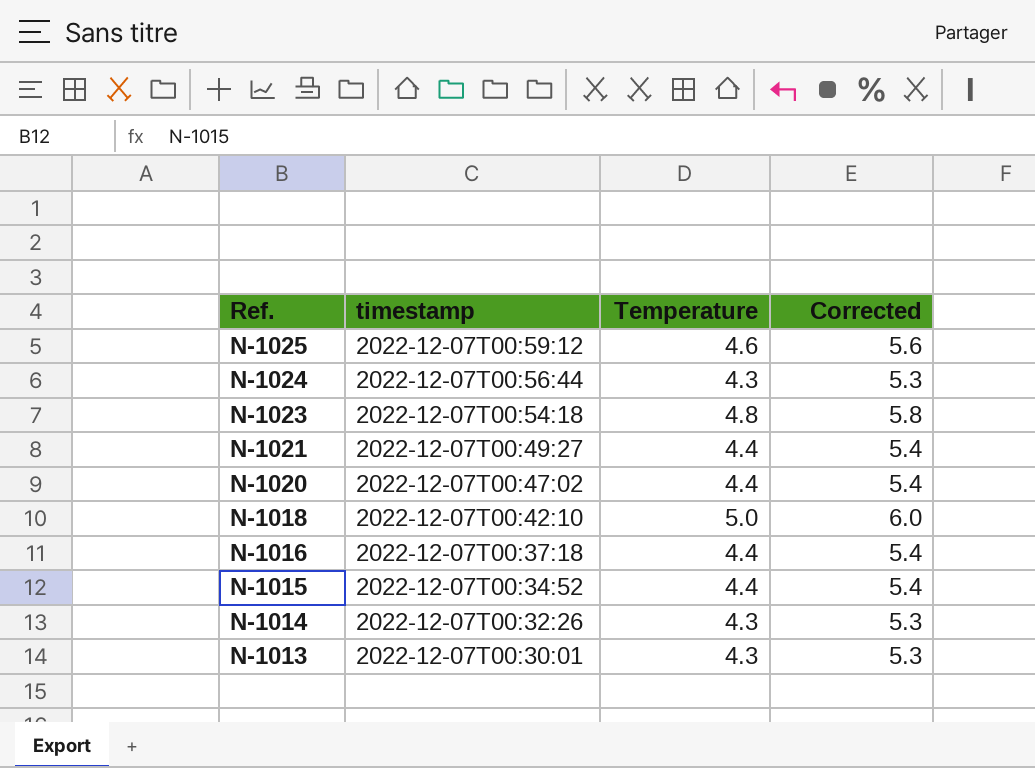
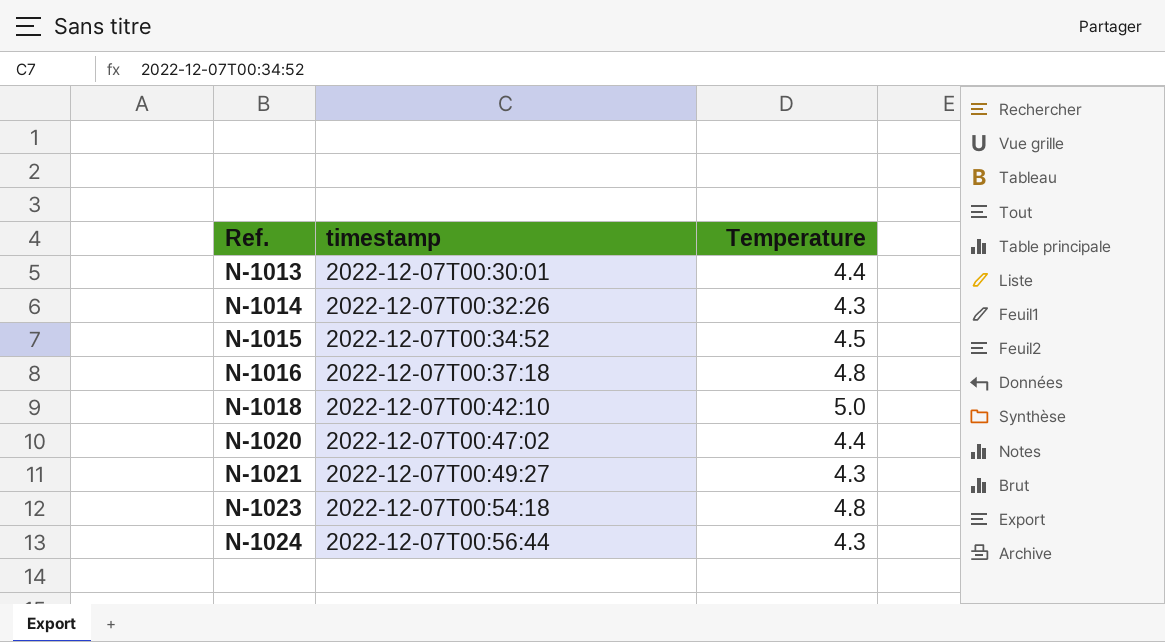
row order: Ref. descending -> Ref. ascending
column Corrected | formula: [Temperature] + 1 -> none
row N-1025: 2022-12-07T00:59:12 | 4.6 | 5.6 -> none
N-1013 | Temperature: 4.3 -> 4.4
N-1015 | Temperature: 4.4 -> 4.5
N-1016 | Temperature: 4.4 -> 4.8
N-1021 | Temperature: 4.4 -> 4.3

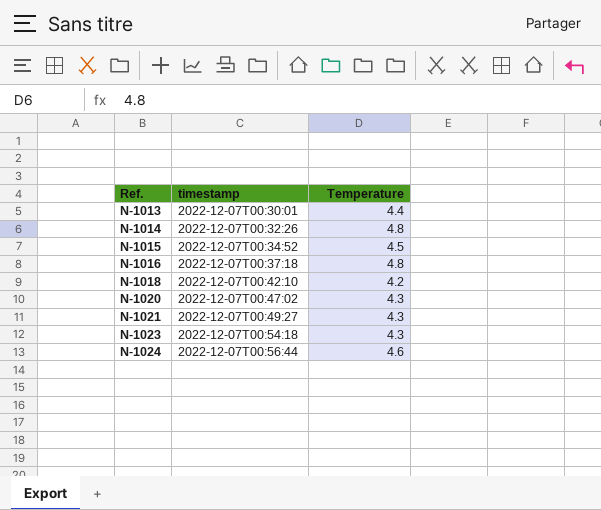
N-1014 | Temperature: 4.3 -> 4.8
N-1018 | Temperature: 5.0 -> 4.2
N-1020 | Temperature: 4.4 -> 4.3
N-1023 | Temperature: 4.8 -> 4.3
N-1024 | Temperature: 4.3 -> 4.6

